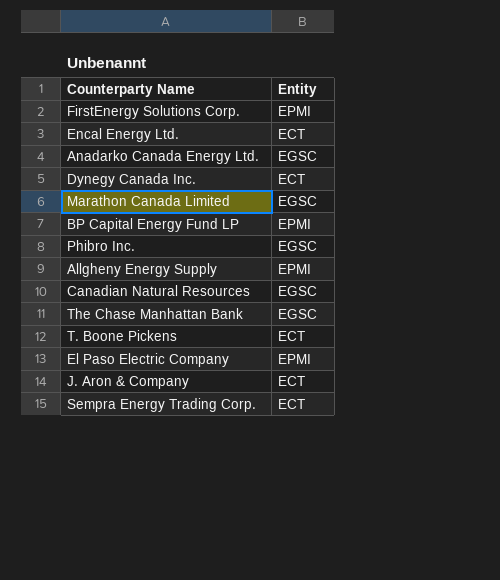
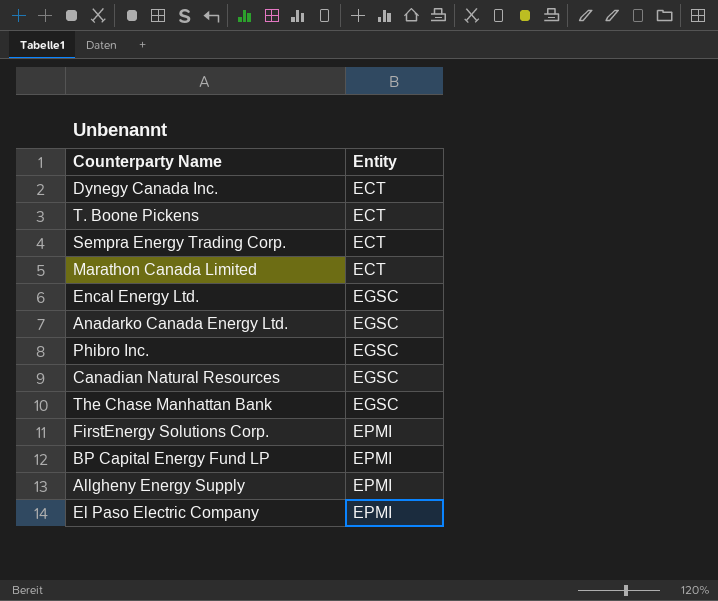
row order: none -> Entity ascending
row J. Aron & Company: ECT -> none
Marathon Canada Limited | Entity: EGSC -> ECT
Encal Energy Ltd. | Entity: ECT -> EGSC

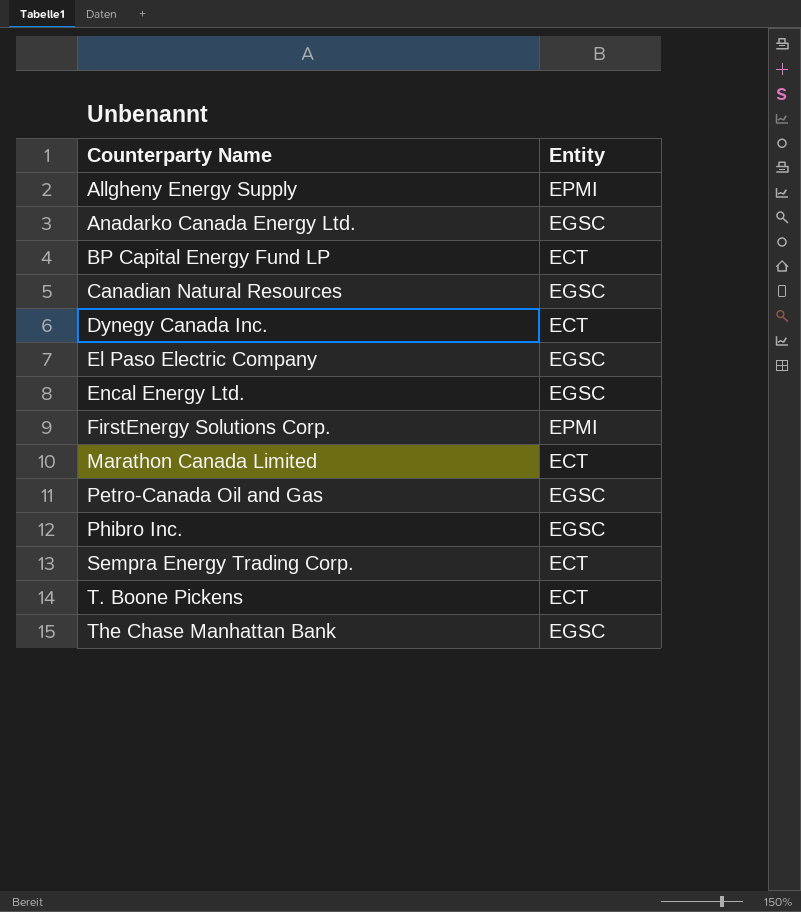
row order: Entity ascending -> Counterparty Name ascending
BP Capital Energy Fund LP | Entity: EPMI -> ECT
El Paso Electric Company | Entity: EPMI -> EGSC
row Petro-Canada Oil and Gas: none -> EGSC

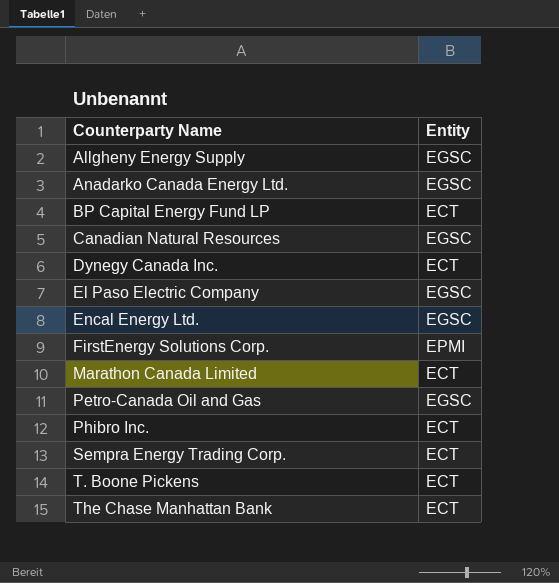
Allgheny Energy Supply | Entity: EPMI -> EGSC
Phibro Inc. | Entity: EGSC -> ECT
The Chase Manhattan Bank | Entity: EGSC -> ECT

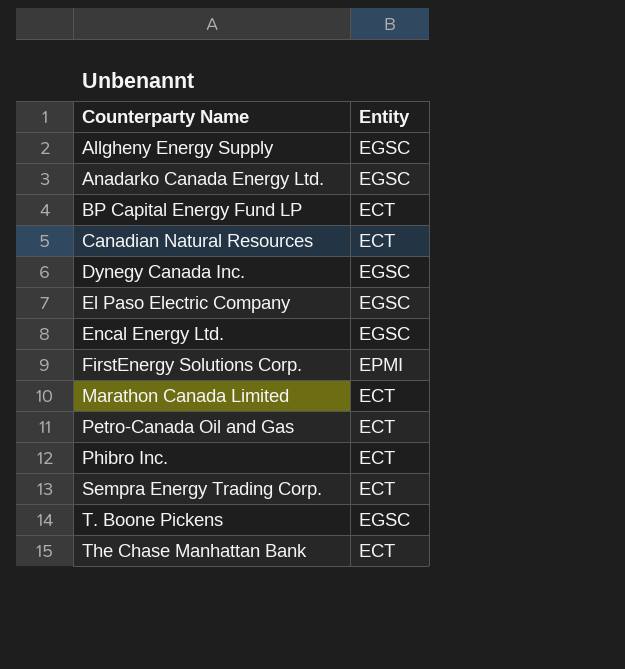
Canadian Natural Resources | Entity: EGSC -> ECT
Dynegy Canada Inc. | Entity: ECT -> EGSC
Petro-Canada Oil and Gas | Entity: EGSC -> ECT
T. Boone Pickens | Entity: ECT -> EGSC

